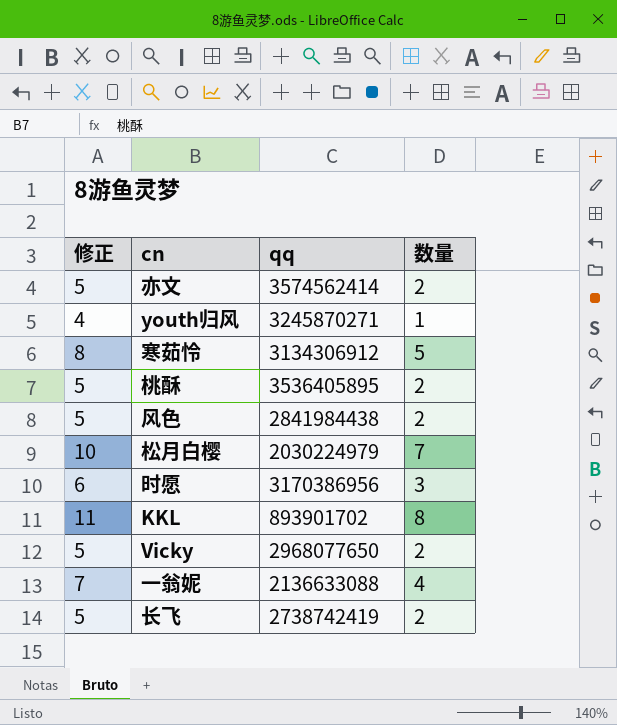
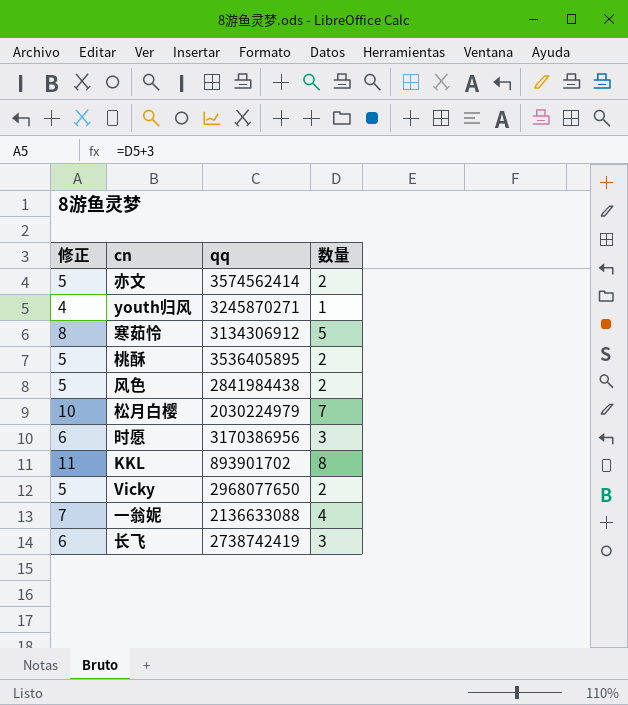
长飞 | 修正: 5 -> 6
长飞 | 数量: 2 -> 3

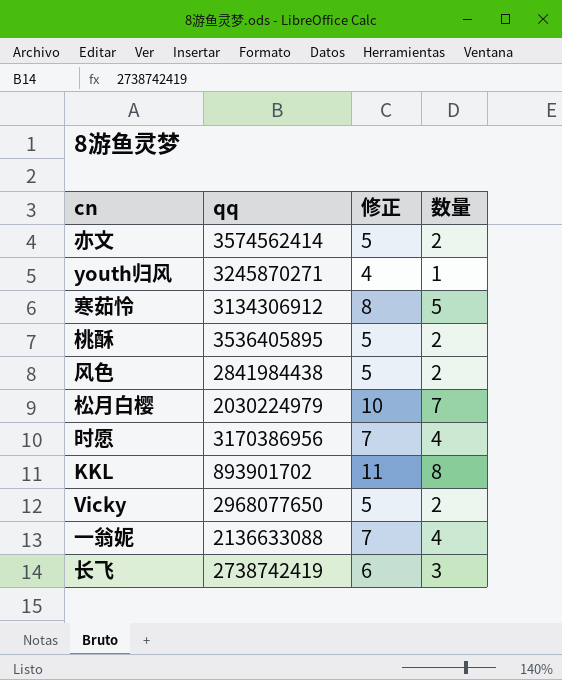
column 修正 | position: 1 -> 3
时愿 | 修正: 6 -> 7
时愿 | 数量: 3 -> 4

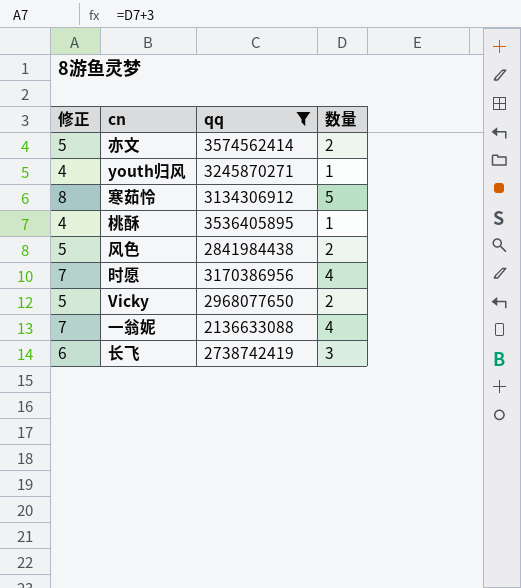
filter: none -> qq >= 2136633088
column 修正 | position: 3 -> 1
桃酥 | 修正: 5 -> 4
桃酥 | 数量: 2 -> 1

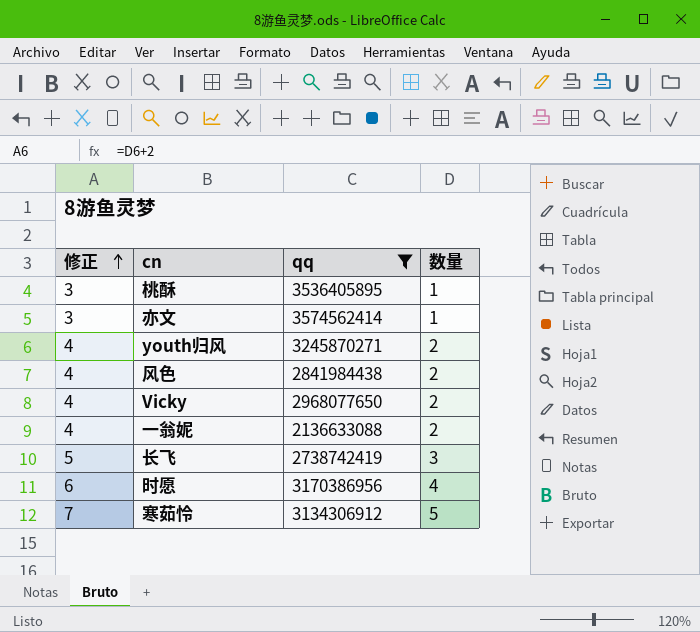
row order: none -> 修正 ascending
column 修正 | formula: [数量] + 3 -> [数量] + 2
亦文 | 数量: 2 -> 1
youth归风 | 数量: 1 -> 2
一翁妮 | 数量: 4 -> 2

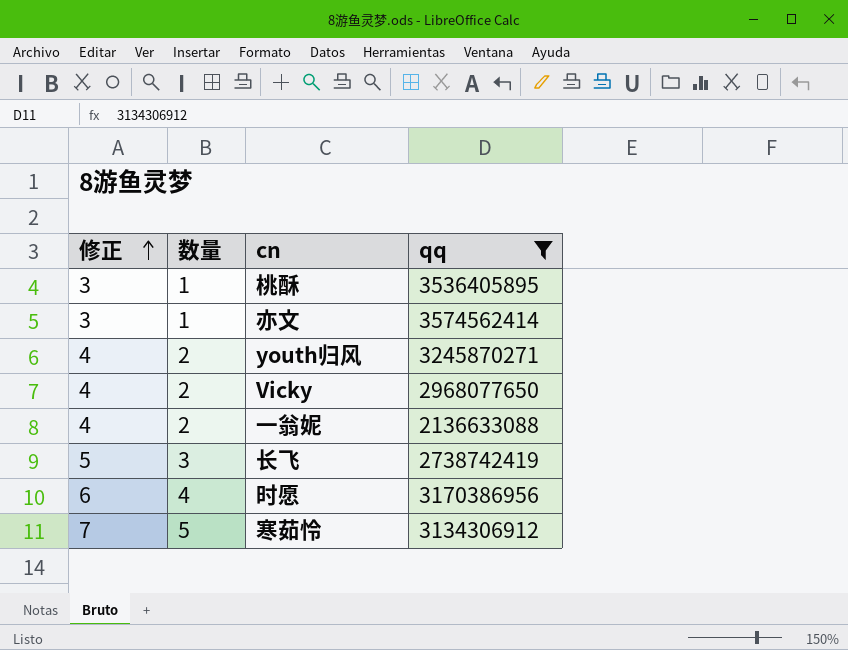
column 数量 | position: 4 -> 2
row 风色: 4 | 2841984438 | 2 -> none

